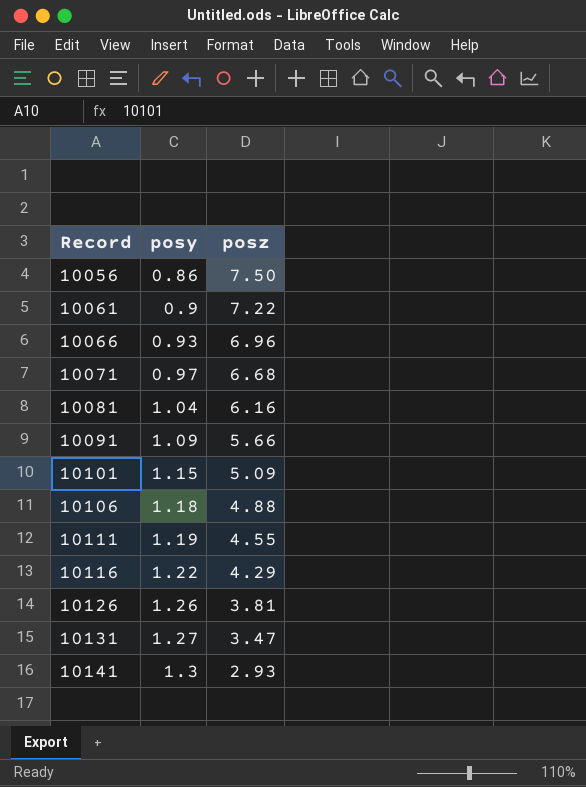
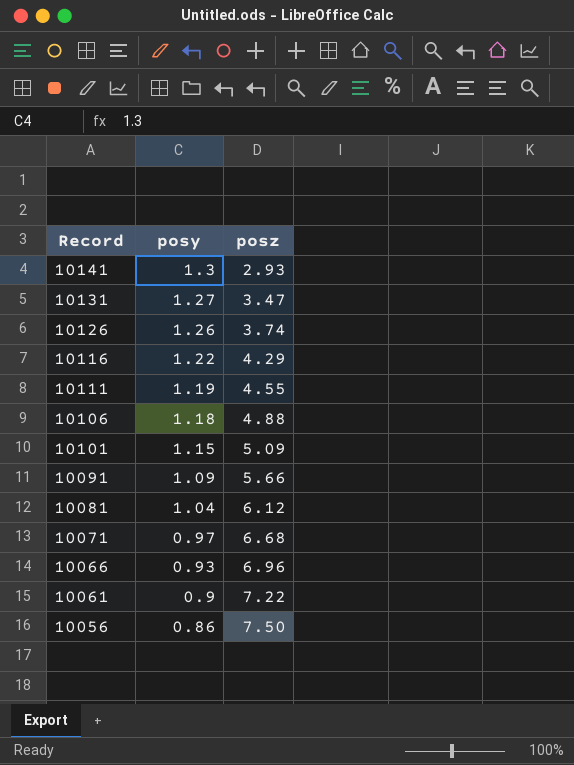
row order: Record ascending -> Record descending
10126 | posz: 3.81 -> 3.74
10081 | posz: 6.16 -> 6.12

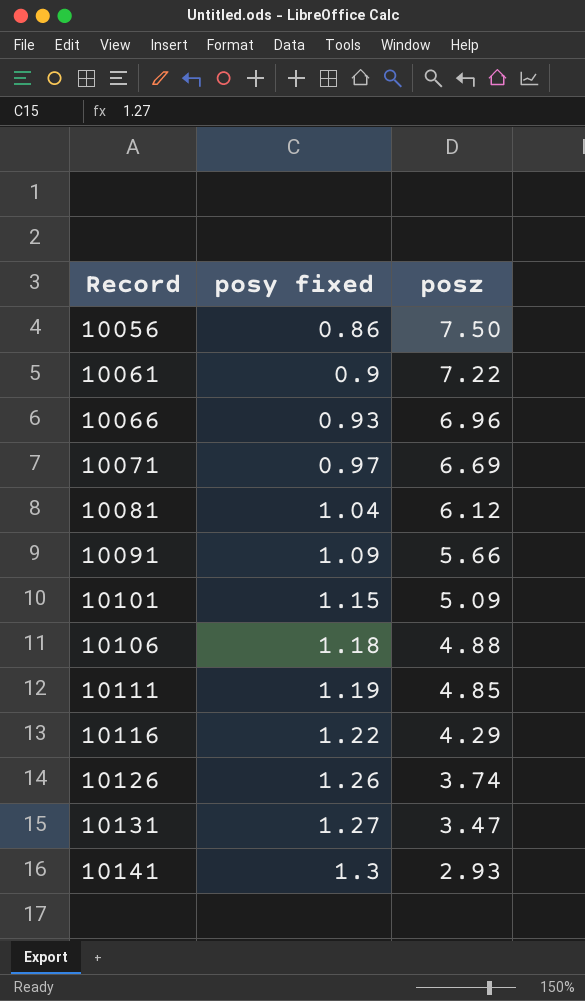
row order: Record descending -> Record ascending
column name: posy -> posy fixed
10071 | posz: 6.68 -> 6.69
10111 | posz: 4.55 -> 4.85

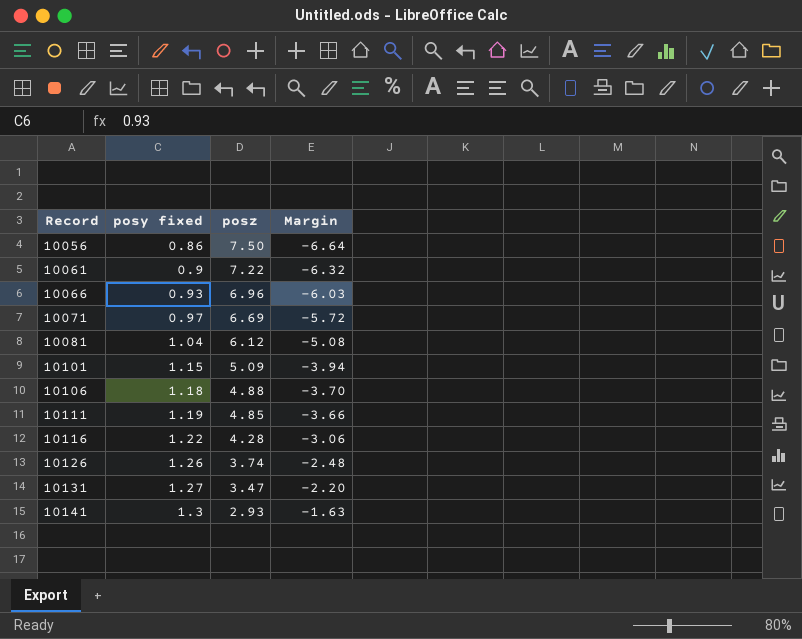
column Margin | formula: none -> [posy fixed] - [posz]
row 10091: 1.09 | 5.66 -> none
10116 | posz: 4.29 -> 4.28

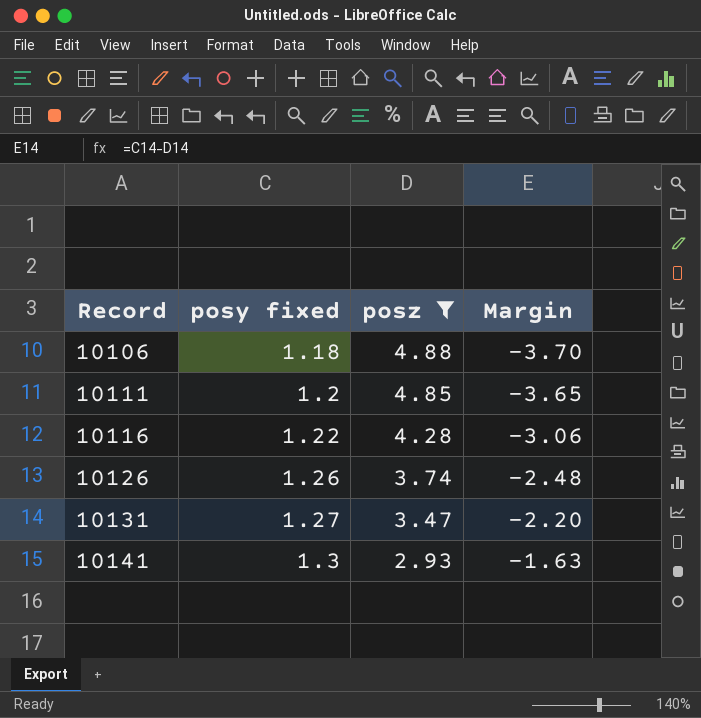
filter: none -> posz <= 4.88
10111 | posy fixed: 1.19 -> 1.2
10111 | Margin: -3.66 -> -3.65

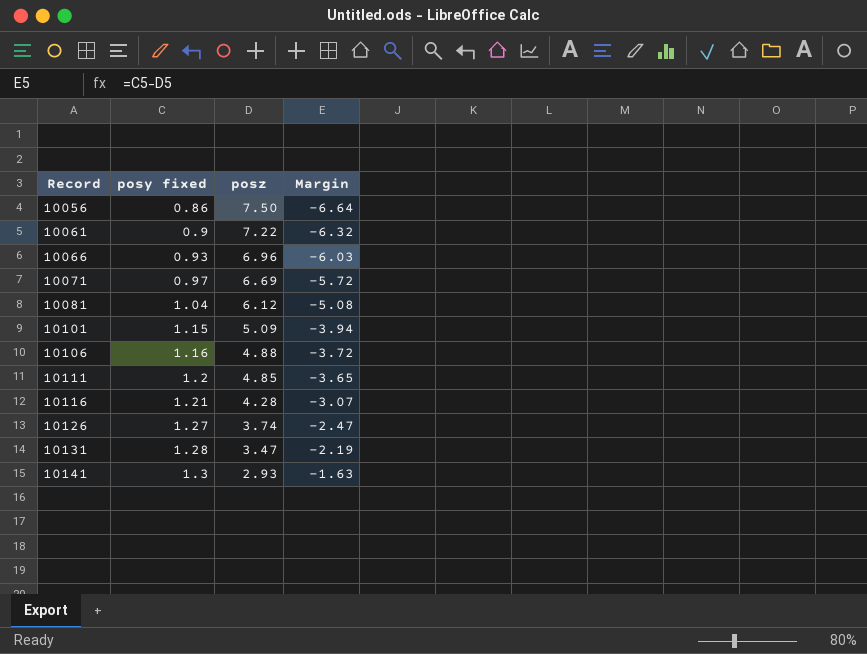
filter: posz <= 4.88 -> none
10106 | posy fixed: 1.18 -> 1.16
10106 | Margin: -3.70 -> -3.72
10116 | posy fixed: 1.22 -> 1.21
10116 | Margin: -3.06 -> -3.07
10126 | posy fixed: 1.26 -> 1.27
10126 | Margin: -2.48 -> -2.47
10131 | posy fixed: 1.27 -> 1.28
10131 | Margin: -2.20 -> -2.19

